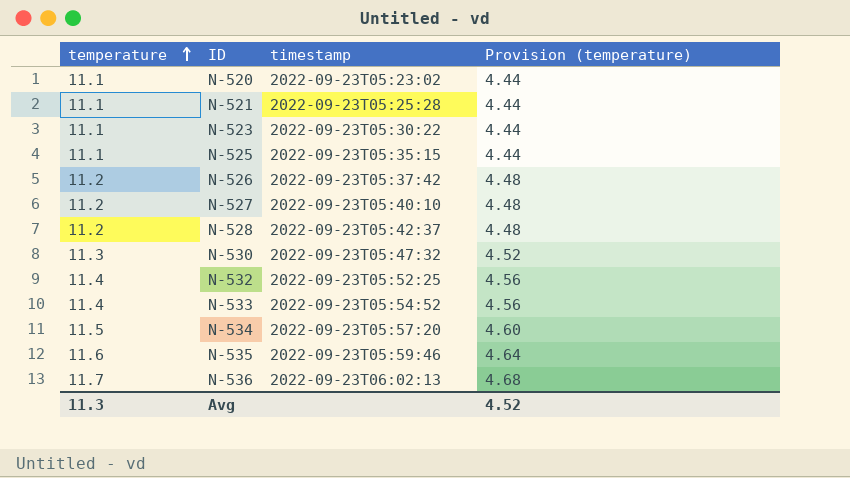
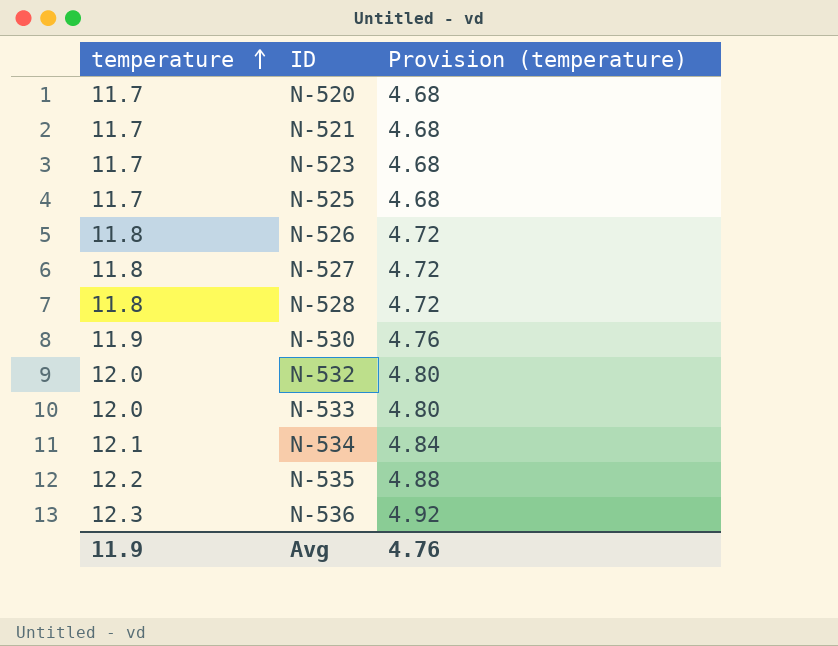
column timestamp | position: 3 -> none
N-520 | temperature: 11.1 -> 11.7
N-520 | Provision (temperature): 4.44 -> 4.68
N-521 | temperature: 11.1 -> 11.7
N-521 | Provision (temperature): 4.44 -> 4.68
N-523 | temperature: 11.1 -> 11.7
N-523 | Provision (temperature): 4.44 -> 4.68
N-525 | temperature: 11.1 -> 11.7
N-525 | Provision (temperature): 4.44 -> 4.68
N-526 | temperature: 11.2 -> 11.8
N-526 | Provision (temperature): 4.48 -> 4.72
N-527 | temperature: 11.2 -> 11.8
N-527 | Provision (temperature): 4.48 -> 4.72
N-528 | temperature: 11.2 -> 11.8
N-528 | Provision (temperature): 4.48 -> 4.72
N-530 | temperature: 11.3 -> 11.9
N-530 | Provision (temperature): 4.52 -> 4.76
N-532 | temperature: 11.4 -> 12.0
N-532 | Provision (temperature): 4.56 -> 4.80
N-533 | temperature: 11.4 -> 12.0
N-533 | Provision (temperature): 4.56 -> 4.80
N-534 | temperature: 11.5 -> 12.1
N-534 | Provision (temperature): 4.60 -> 4.84
N-535 | temperature: 11.6 -> 12.2
N-535 | Provision (temperature): 4.64 -> 4.88
N-536 | temperature: 11.7 -> 12.3
N-536 | Provision (temperature): 4.68 -> 4.92
Avg | temperature: 11.3 -> 11.9
Avg | Provision (temperature): 4.52 -> 4.76

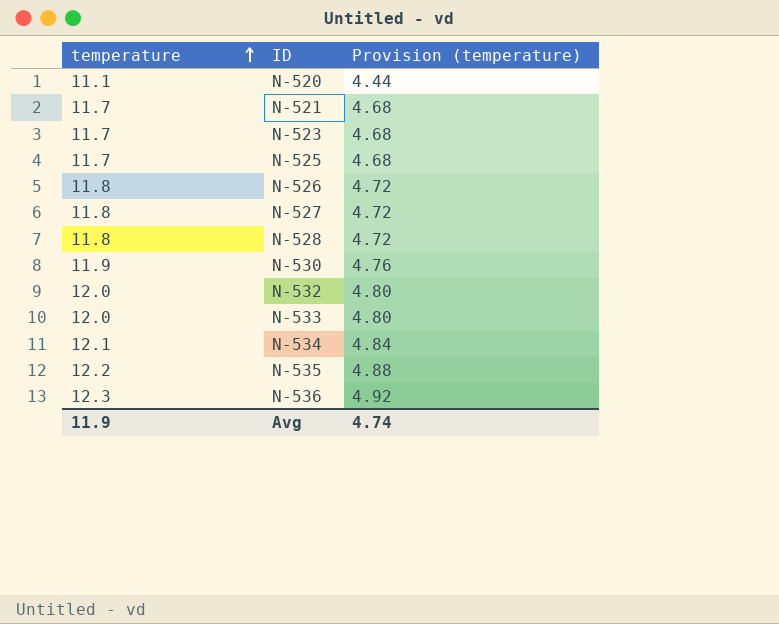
N-520 | temperature: 11.7 -> 11.1
N-520 | Provision (temperature): 4.68 -> 4.44
Avg | Provision (temperature): 4.76 -> 4.74

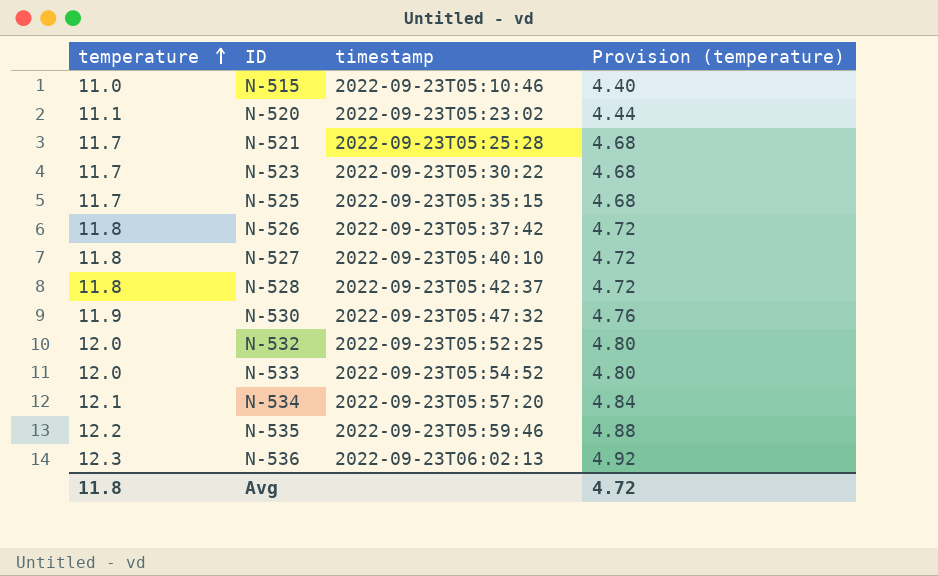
column timestamp | position: none -> 3
row N-515: none -> 11.0 | 2022-09-23T05:10:46 | 4.40
Avg | temperature: 11.9 -> 11.8
Avg | Provision (temperature): 4.74 -> 4.72

